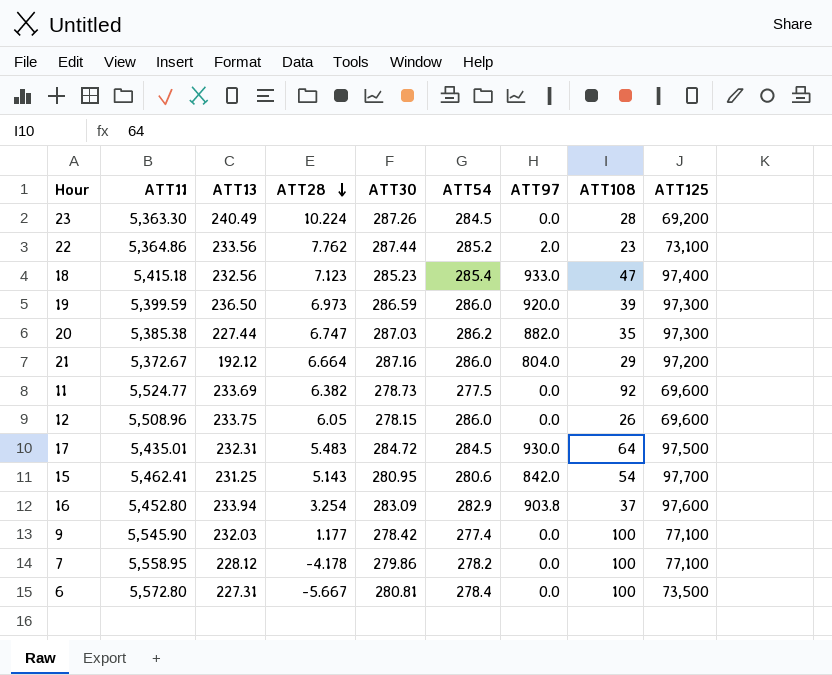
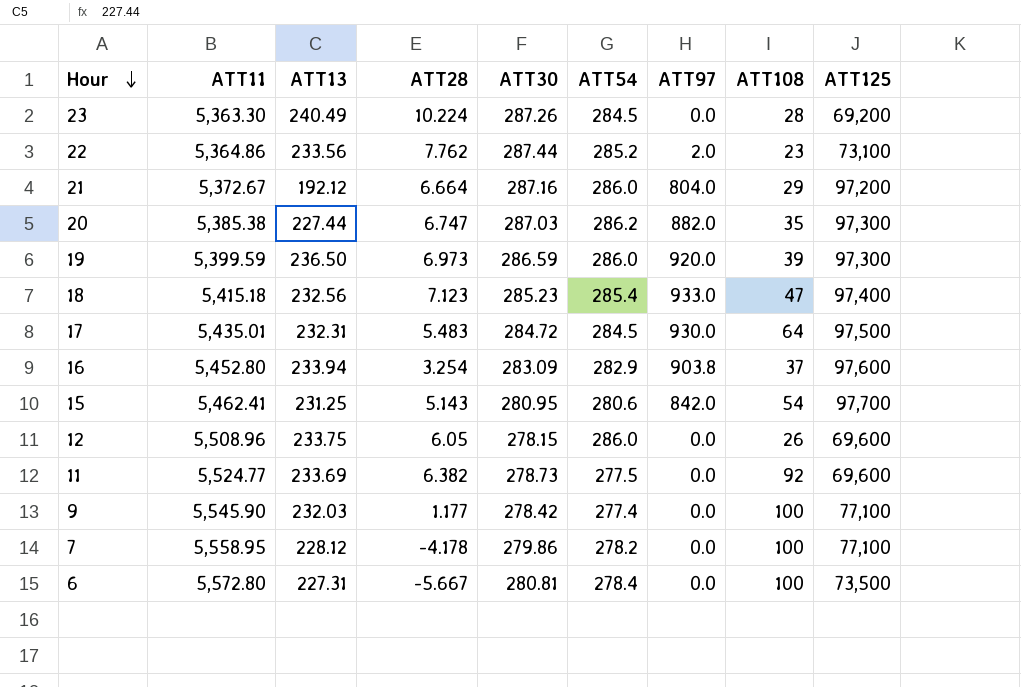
row order: ATT28 descending -> Hour descending

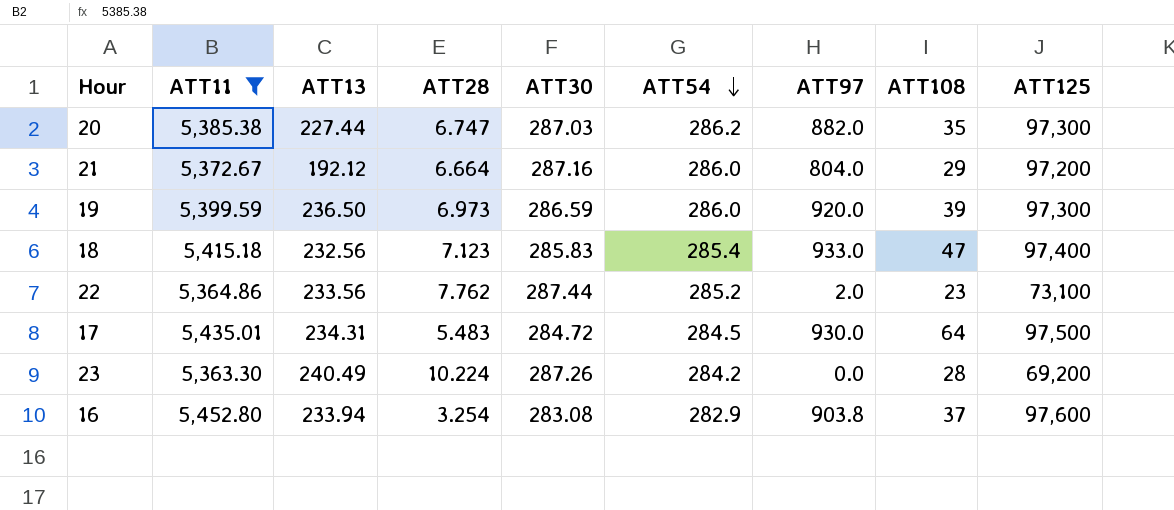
filter: none -> ATT11 <= 5,452.80
row order: Hour descending -> ATT54 descending
18 | ATT30: 285.23 -> 285.83
17 | ATT13: 232.31 -> 234.31
23 | ATT54: 284.5 -> 284.2
16 | ATT30: 283.09 -> 283.08

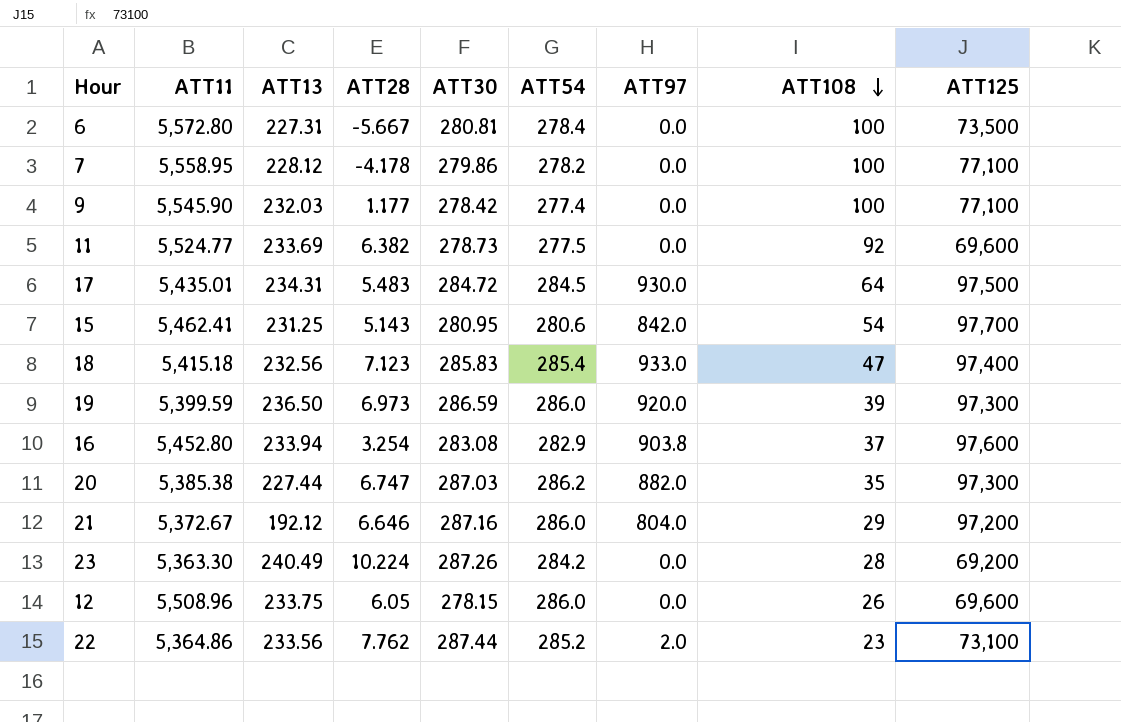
filter: ATT11 <= 5,452.80 -> none
row order: ATT54 descending -> ATT108 descending
21 | ATT28: 6.664 -> 6.646

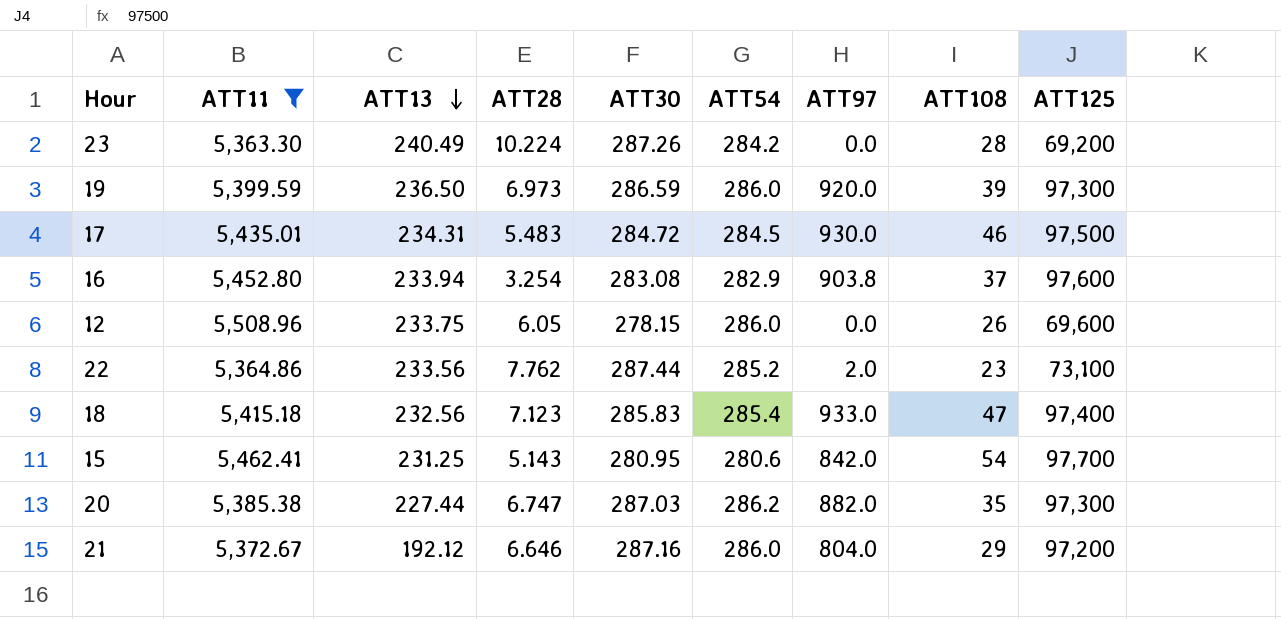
filter: none -> ATT11 <= 5,508.96
row order: ATT108 descending -> ATT13 descending
17 | ATT108: 64 -> 46

